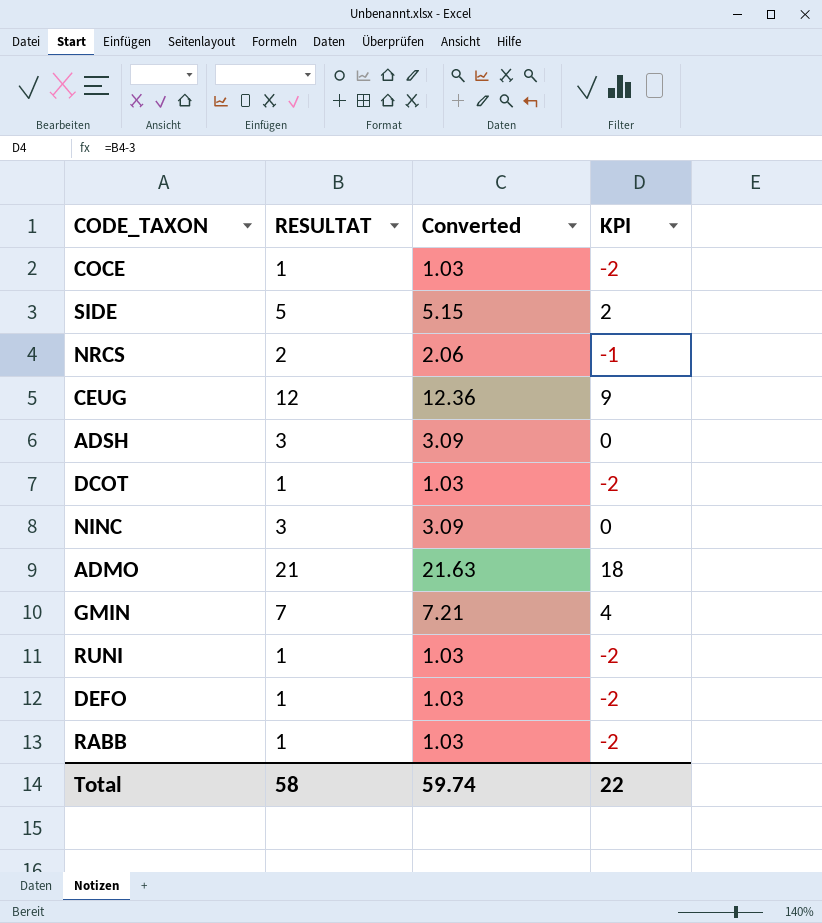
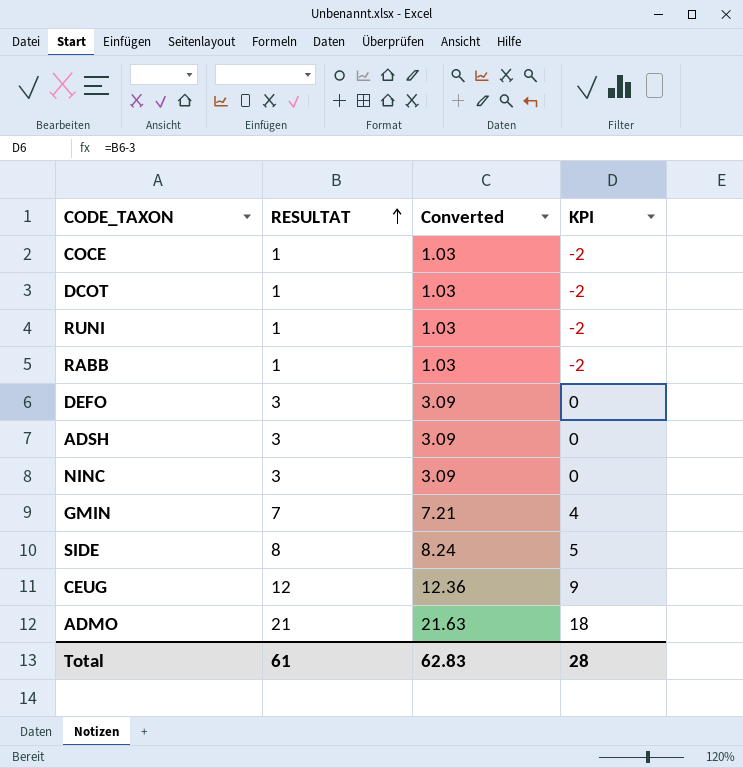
row order: none -> RESULTAT ascending
row NRCS: 2 | 2.06 | -1 -> none
DEFO | RESULTAT: 1 -> 3
DEFO | Converted: 1.03 -> 3.09
DEFO | KPI: -2 -> 0
SIDE | RESULTAT: 5 -> 8
SIDE | Converted: 5.15 -> 8.24
SIDE | KPI: 2 -> 5
Total | RESULTAT: 58 -> 61
Total | Converted: 59.74 -> 62.83
Total | KPI: 22 -> 28

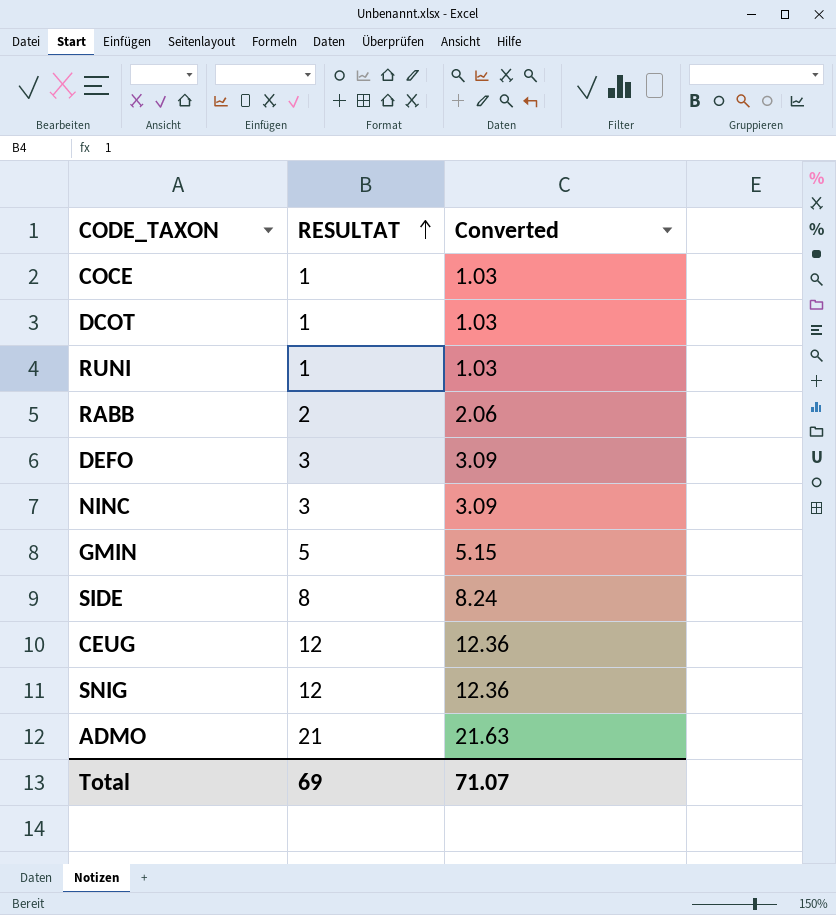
column KPI | formula: [RESULTAT] - 3 -> none
row ADSH: 3 | 3.09 | 0 -> none
RABB | RESULTAT: 1 -> 2
RABB | Converted: 1.03 -> 2.06
GMIN | RESULTAT: 7 -> 5
GMIN | Converted: 7.21 -> 5.15
row SNIG: none -> 12 | 12.36
Total | RESULTAT: 61 -> 69
Total | Converted: 62.83 -> 71.07

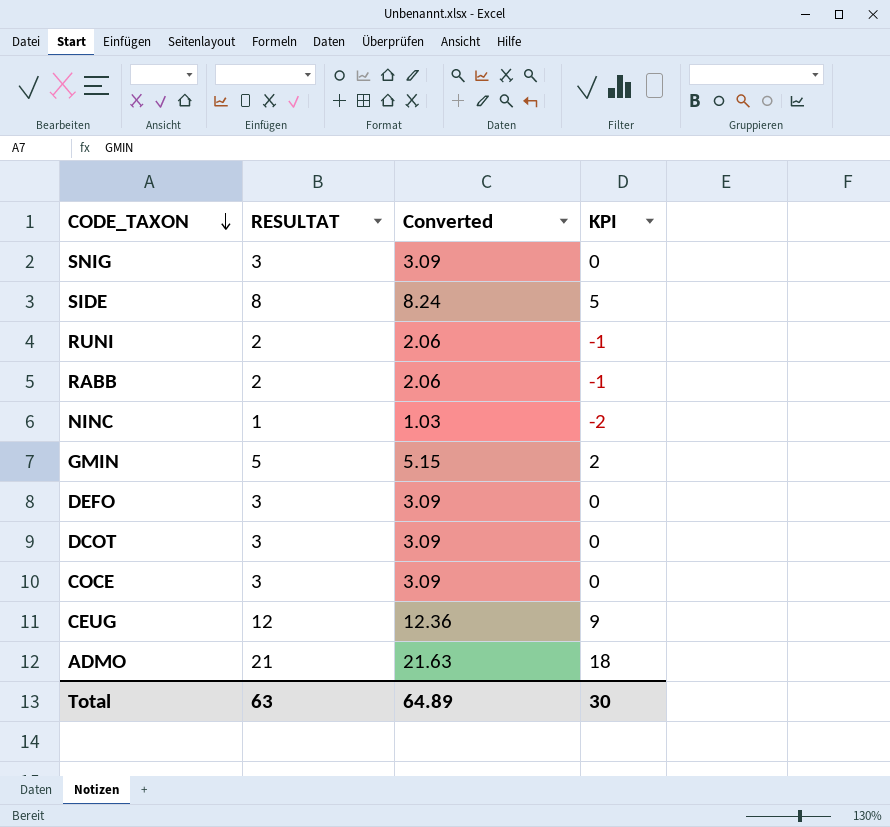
row order: RESULTAT ascending -> CODE_TAXON descending
column KPI | formula: none -> [RESULTAT] - 3
SNIG | RESULTAT: 12 -> 3
SNIG | Converted: 12.36 -> 3.09
RUNI | RESULTAT: 1 -> 2
RUNI | Converted: 1.03 -> 2.06
NINC | RESULTAT: 3 -> 1
NINC | Converted: 3.09 -> 1.03
DCOT | RESULTAT: 1 -> 3
DCOT | Converted: 1.03 -> 3.09
COCE | RESULTAT: 1 -> 3
COCE | Converted: 1.03 -> 3.09
Total | RESULTAT: 69 -> 63
Total | Converted: 71.07 -> 64.89

